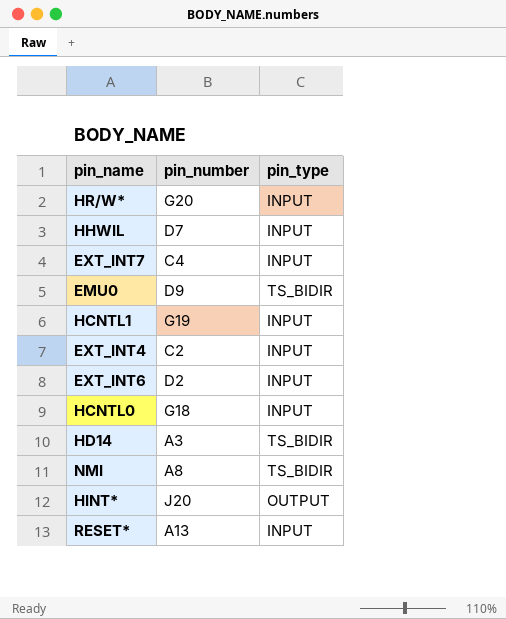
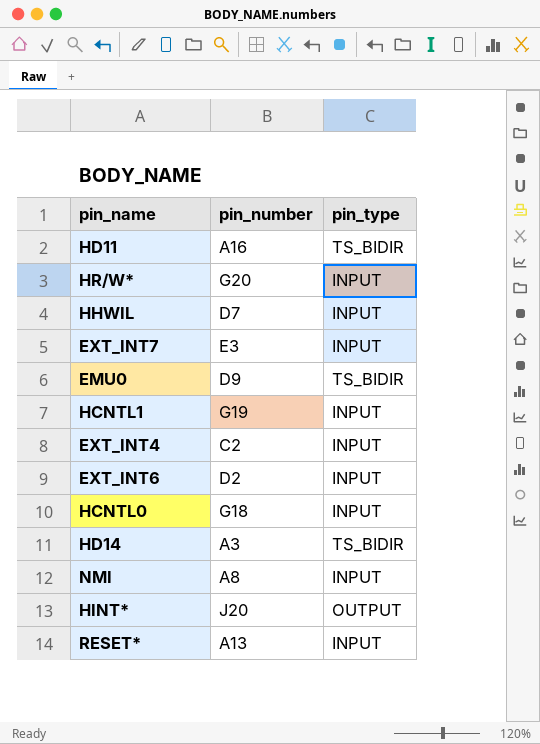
row HD11: none -> A16 | TS_BIDIR
EXT_INT7 | pin_number: C4 -> E3
NMI | pin_type: TS_BIDIR -> INPUT

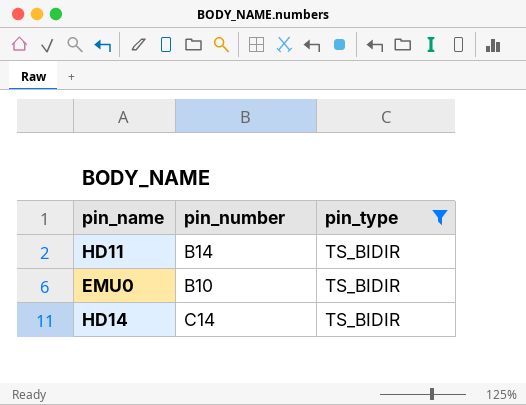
filter: none -> pin_type = TS_BIDIR
HD11 | pin_number: A16 -> B14
EMU0 | pin_number: D9 -> B10
HD14 | pin_number: A3 -> C14

